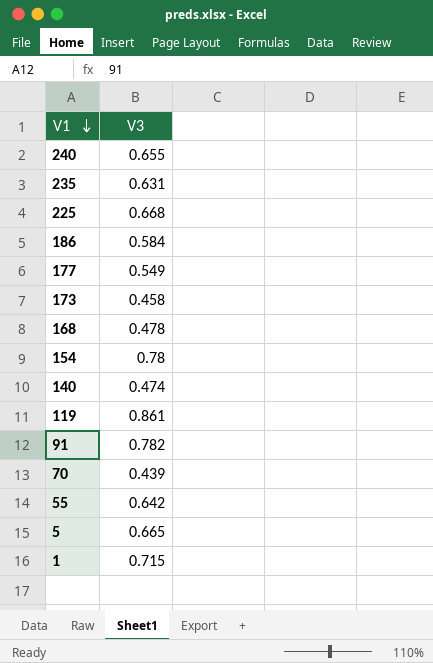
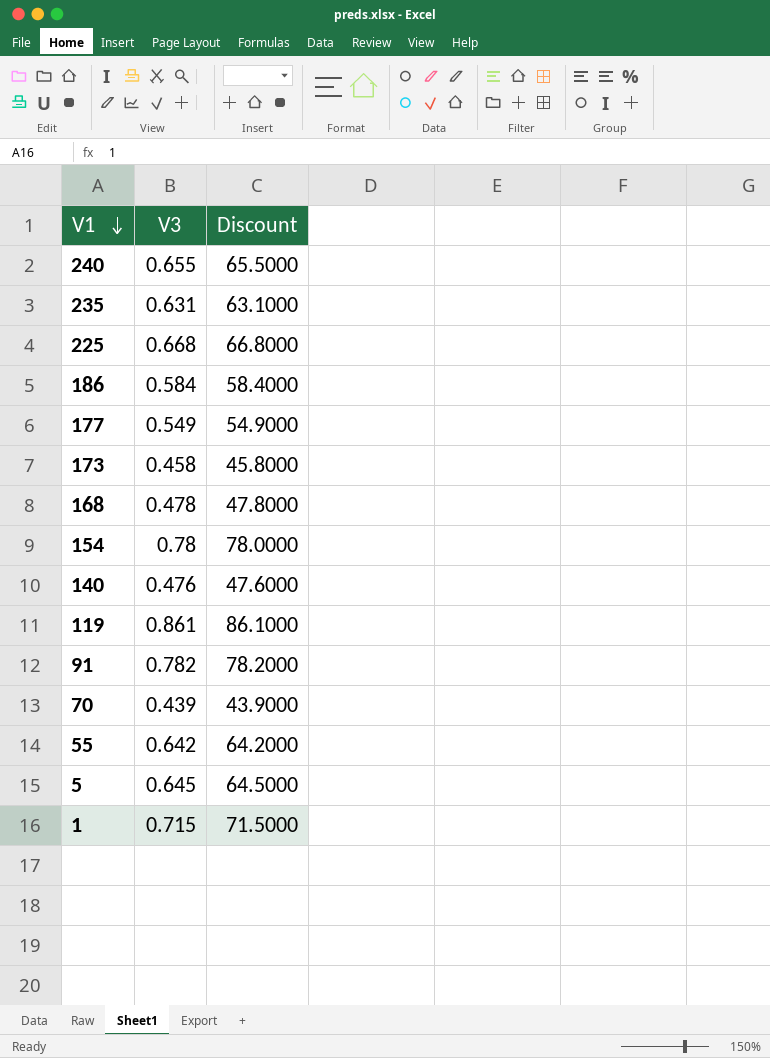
column Discount | formula: none -> [V3] * 100
140 | V3: 0.474 -> 0.476
5 | V3: 0.665 -> 0.645

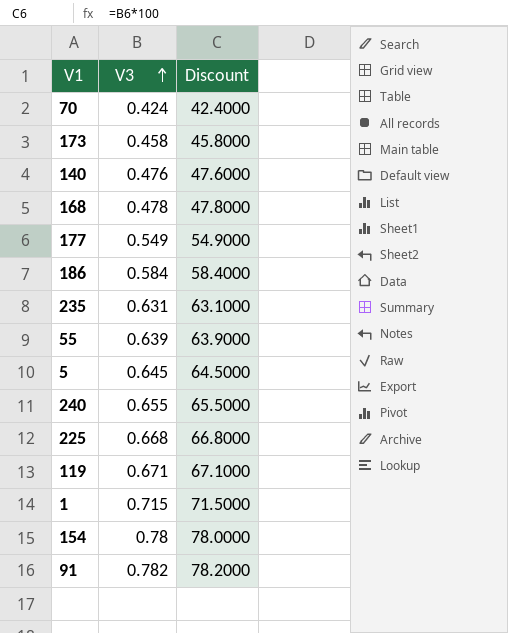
row order: V1 descending -> V3 ascending
70 | V3: 0.439 -> 0.424
70 | Discount: 43.9000 -> 42.4000
55 | V3: 0.642 -> 0.639
55 | Discount: 64.2000 -> 63.9000
119 | V3: 0.861 -> 0.671
119 | Discount: 86.1000 -> 67.1000

